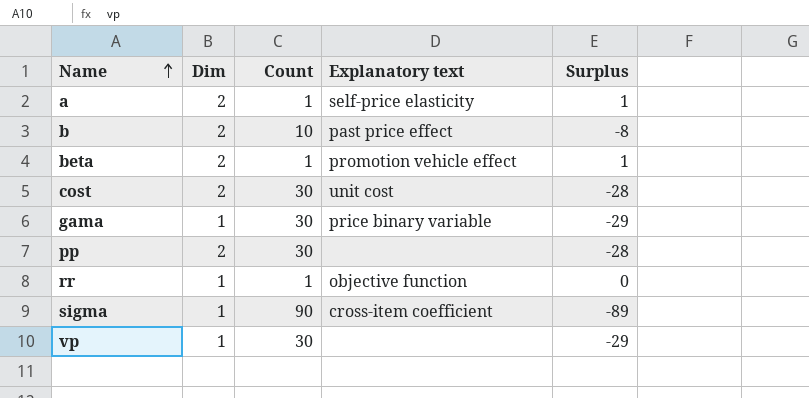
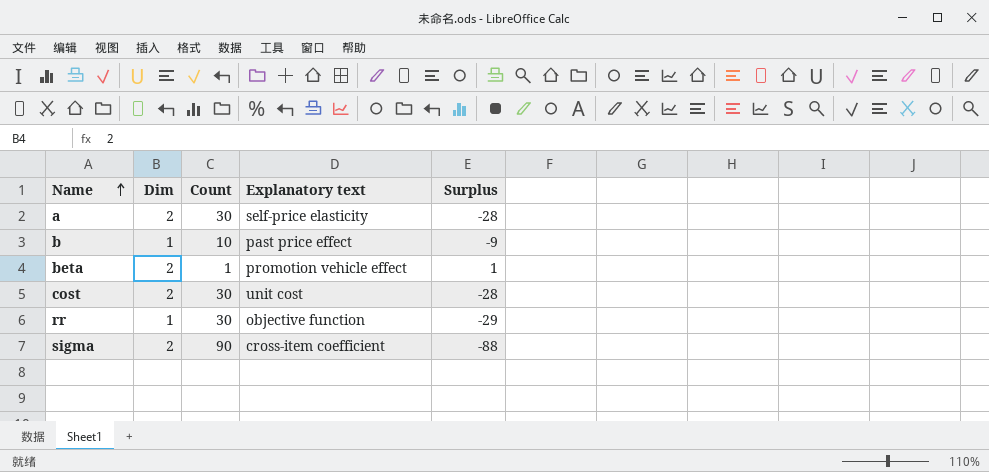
row gama: 1 | 30 | price binary variable | -29 -> none
row pp: 2 | 30 | none | -28 -> none
row vp: 1 | 30 | none | -29 -> none
a | Count: 1 -> 30
a | Surplus: 1 -> -28
b | Dim: 2 -> 1
b | Surplus: -8 -> -9
rr | Count: 1 -> 30
rr | Surplus: 0 -> -29
sigma | Dim: 1 -> 2
sigma | Surplus: -89 -> -88

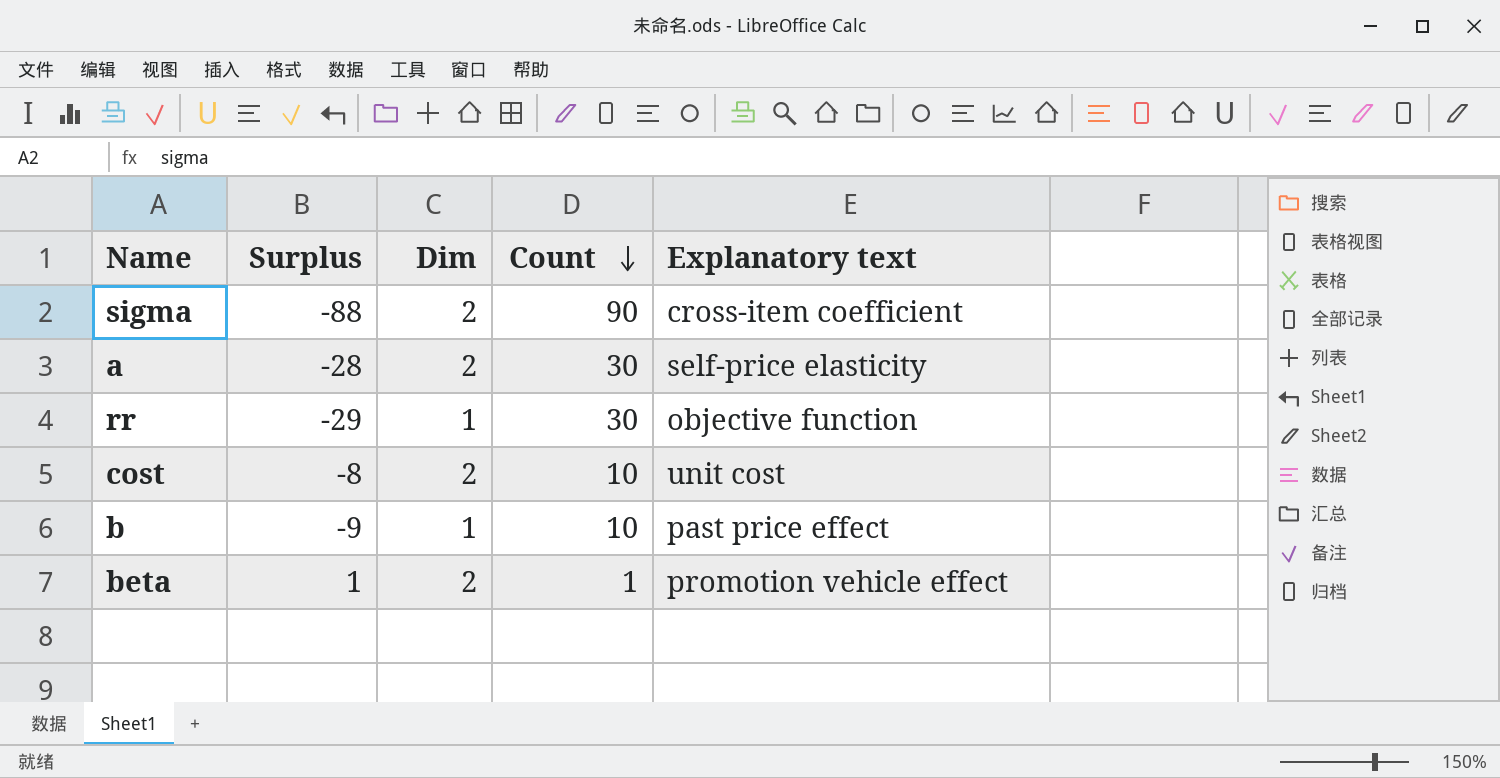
row order: Name ascending -> Count descending
column Surplus | position: 5 -> 2
cost | Surplus: -28 -> -8
cost | Count: 30 -> 10

